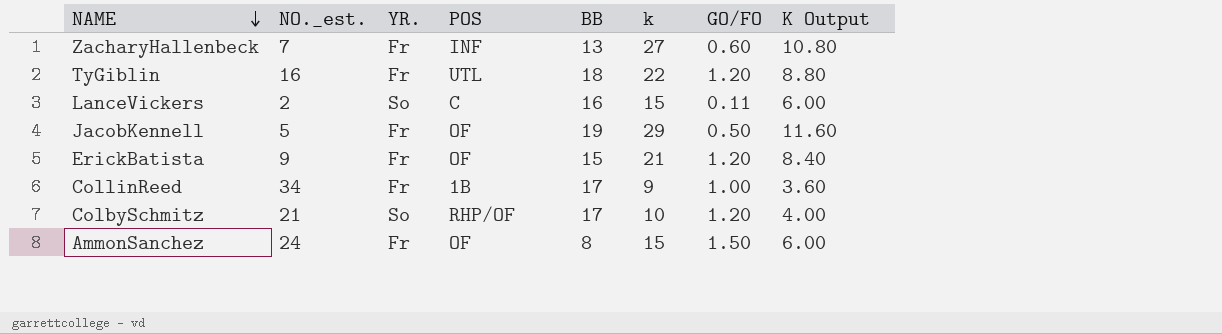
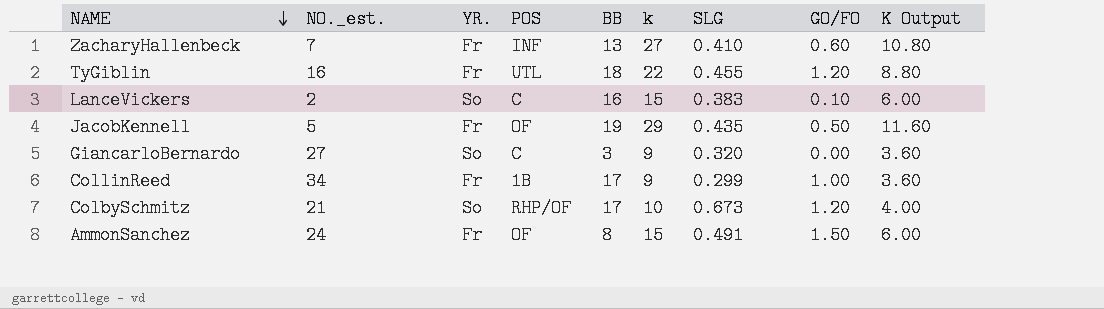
column SLG | position: none -> 7
row ErickBatista: 9 | Fr | OF | 15 | 21 | 1.20 | 8.40 -> none
LanceVickers | GO/FO: 0.11 -> 0.10
row GiancarloBernardo: none -> 27 | So | C | 3 | 9 | 0.320 | 0.00 | 3.60

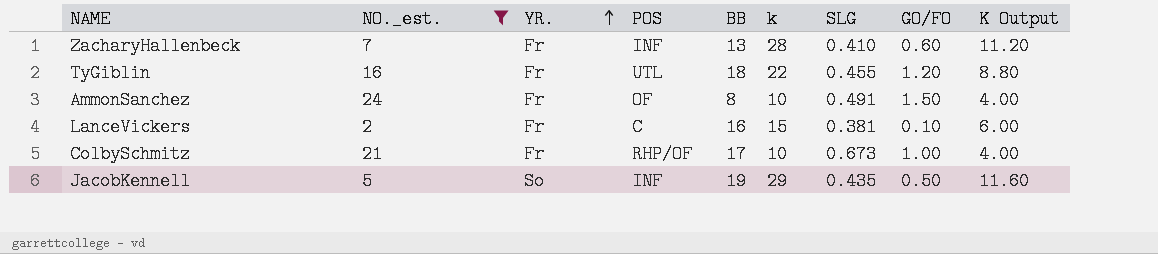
filter: none -> NO._est. <= 24
row order: NAME descending -> YR. ascending
ZacharyHallenbeck | k: 27 -> 28
ZacharyHallenbeck | K Output: 10.80 -> 11.20
AmmonSanchez | k: 15 -> 10
AmmonSanchez | K Output: 6.00 -> 4.00
LanceVickers | YR.: So -> Fr
LanceVickers | SLG: 0.383 -> 0.381
ColbySchmitz | YR.: So -> Fr
ColbySchmitz | GO/FO: 1.20 -> 1.00
JacobKennell | YR.: Fr -> So
JacobKennell | POS: OF -> INF

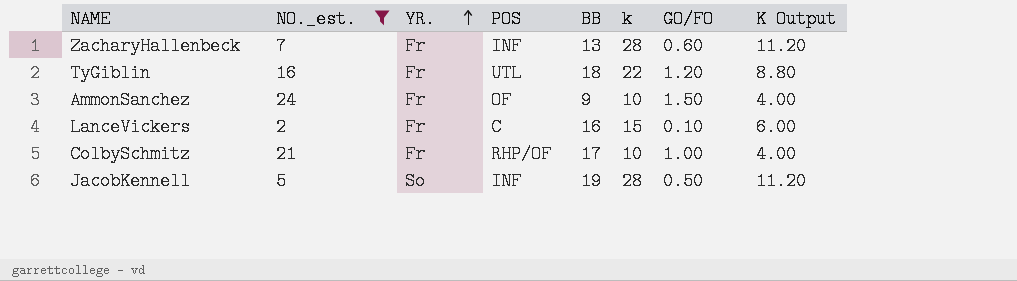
column SLG | position: 7 -> none
AmmonSanchez | BB: 8 -> 9
JacobKennell | k: 29 -> 28
JacobKennell | K Output: 11.60 -> 11.20

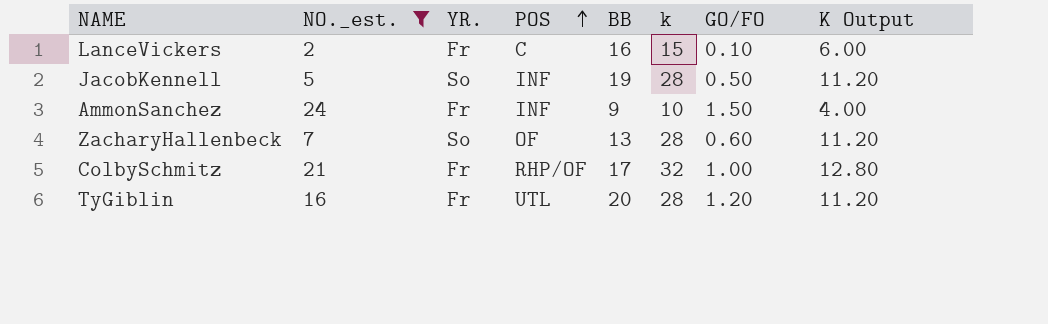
row order: YR. ascending -> POS ascending
AmmonSanchez | POS: OF -> INF
ZacharyHallenbeck | YR.: Fr -> So
ZacharyHallenbeck | POS: INF -> OF
ColbySchmitz | k: 10 -> 32
ColbySchmitz | K Output: 4.00 -> 12.80
TyGiblin | BB: 18 -> 20
TyGiblin | k: 22 -> 28
TyGiblin | K Output: 8.80 -> 11.20

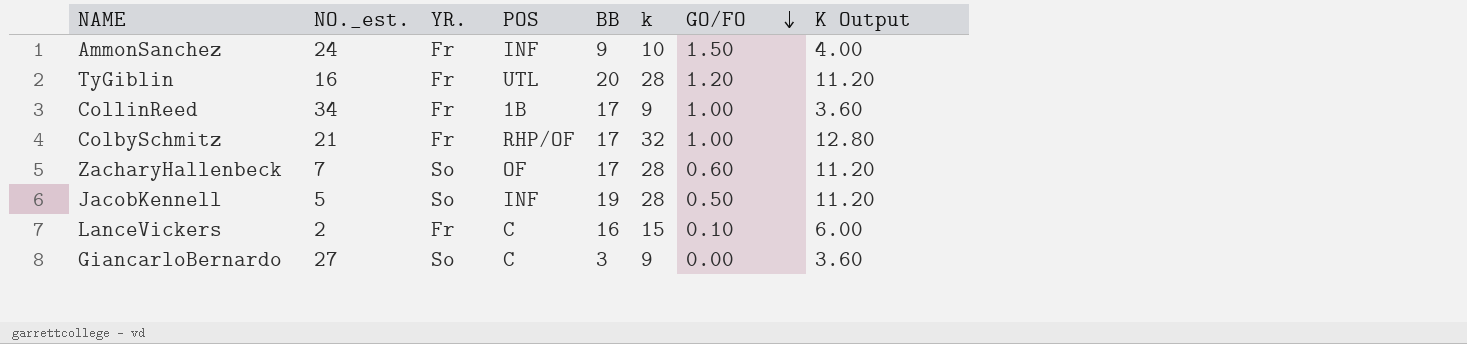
filter: NO._est. <= 24 -> none
row order: POS ascending -> GO/FO descending
ZacharyHallenbeck | BB: 13 -> 17

